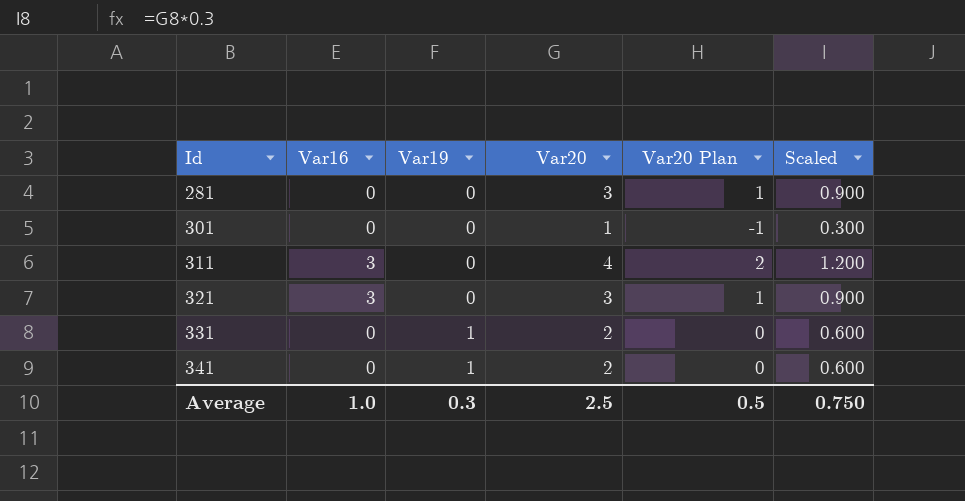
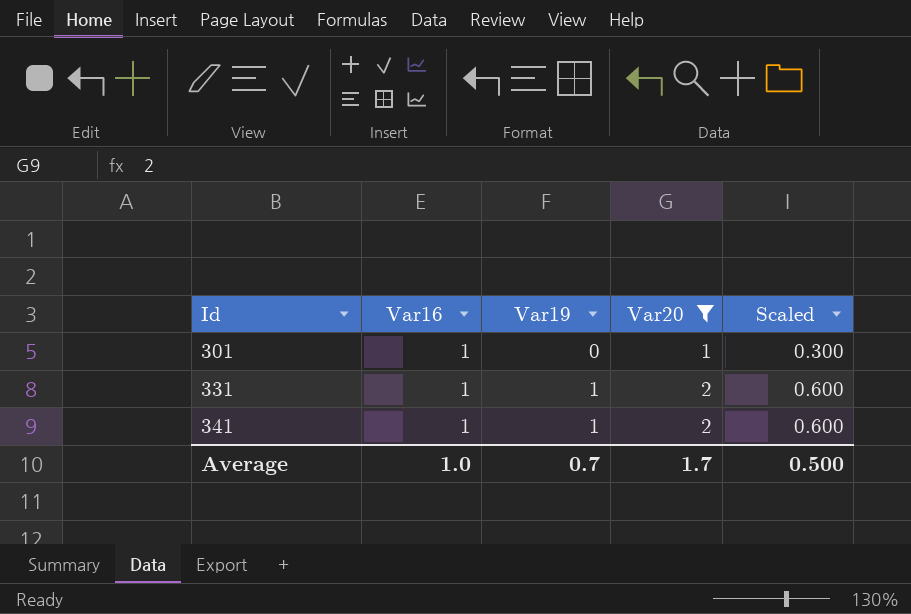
filter: none -> Var20 <= 2
column Var20 Plan | formula: [Var20] - 2 -> none
301 | Var16: 0 -> 1
331 | Var16: 0 -> 1
341 | Var16: 0 -> 1
Average | Var19: 0.3 -> 0.7
Average | Var20: 2.5 -> 1.7
Average | Scaled: 0.750 -> 0.500

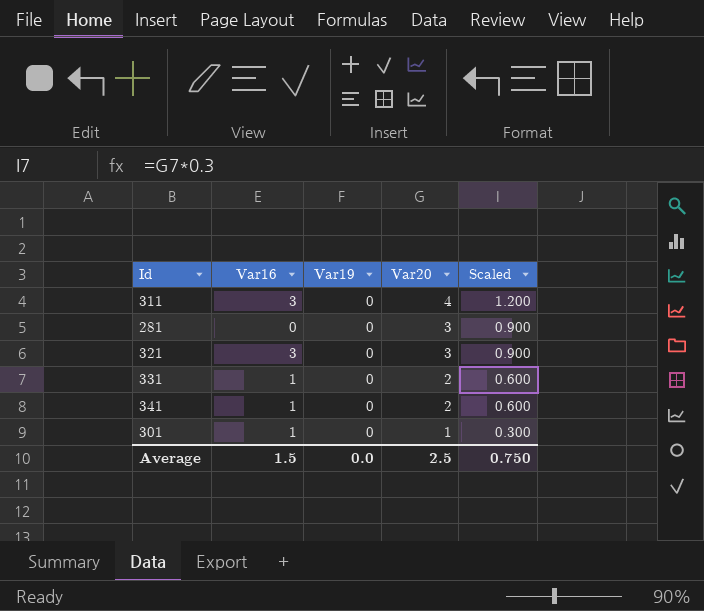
filter: Var20 <= 2 -> none
row order: Id ascending -> Var20 descending
331 | Var19: 1 -> 0
341 | Var19: 1 -> 0
Average | Var16: 1.0 -> 1.5
Average | Var19: 0.7 -> 0.0
Average | Var20: 1.7 -> 2.5
Average | Scaled: 0.500 -> 0.750

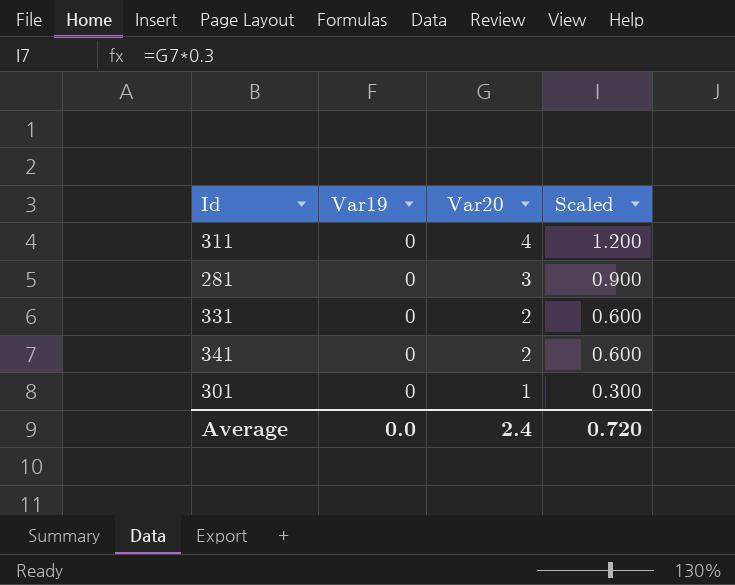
column Var16 | position: 2 -> none
row 321: 3 | 0 | 3 | 0.900 -> none
Average | Var20: 2.5 -> 2.4
Average | Scaled: 0.750 -> 0.720

